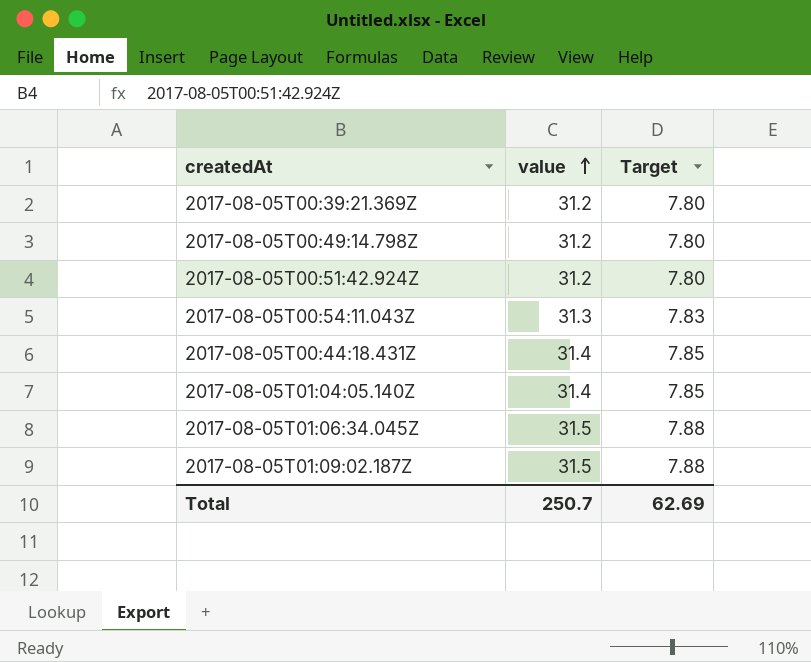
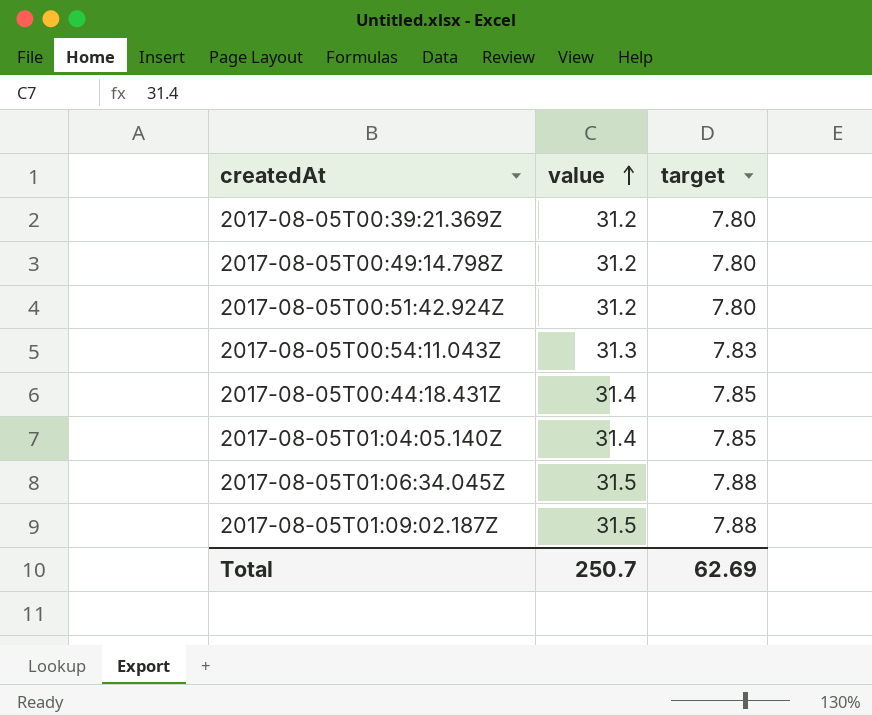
column name: Target -> target

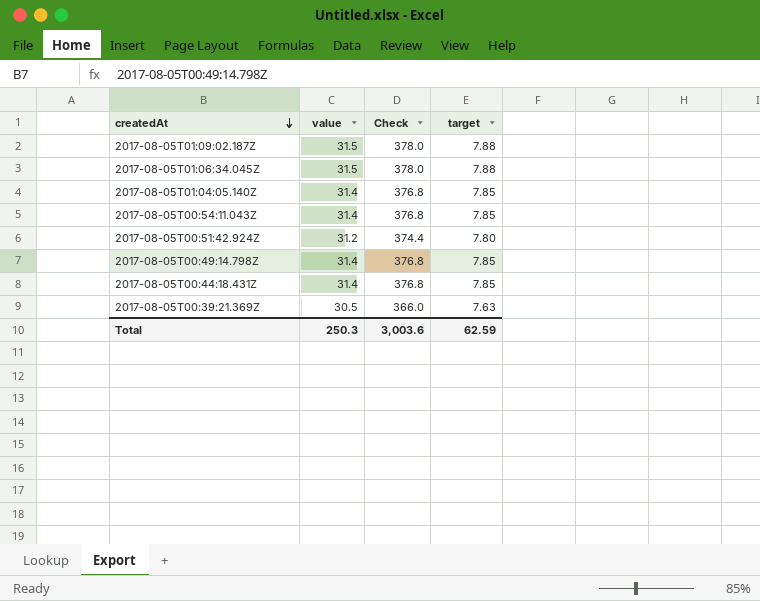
row order: value ascending -> createdAt descending
column Check | formula: none -> [value] * 12
2017-08-05T00:54:11.043Z | value: 31.3 -> 31.4
2017-08-05T00:54:11.043Z | target: 7.83 -> 7.85
2017-08-05T00:49:14.798Z | value: 31.2 -> 31.4
2017-08-05T00:49:14.798Z | target: 7.80 -> 7.85
2017-08-05T00:39:21.369Z | value: 31.2 -> 30.5
2017-08-05T00:39:21.369Z | target: 7.80 -> 7.63
Total | value: 250.7 -> 250.3
Total | target: 62.69 -> 62.59

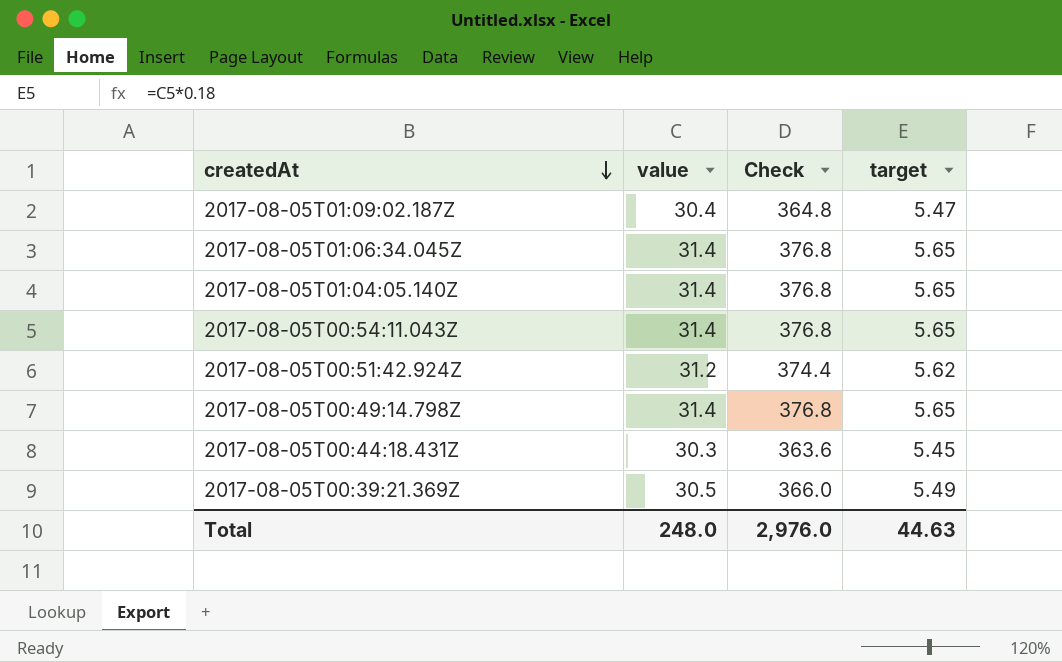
column target | formula: [value] * 0.25 -> [value] * 0.18
2017-08-05T01:09:02.187Z | value: 31.5 -> 30.4
2017-08-05T01:09:02.187Z | Check: 378.0 -> 364.8
2017-08-05T01:06:34.045Z | value: 31.5 -> 31.4
2017-08-05T01:06:34.045Z | Check: 378.0 -> 376.8
2017-08-05T00:44:18.431Z | value: 31.4 -> 30.3
2017-08-05T00:44:18.431Z | Check: 376.8 -> 363.6
Total | value: 250.3 -> 248.0
Total | Check: 3,003.6 -> 2,976.0
Total | target: 62.59 -> 44.63

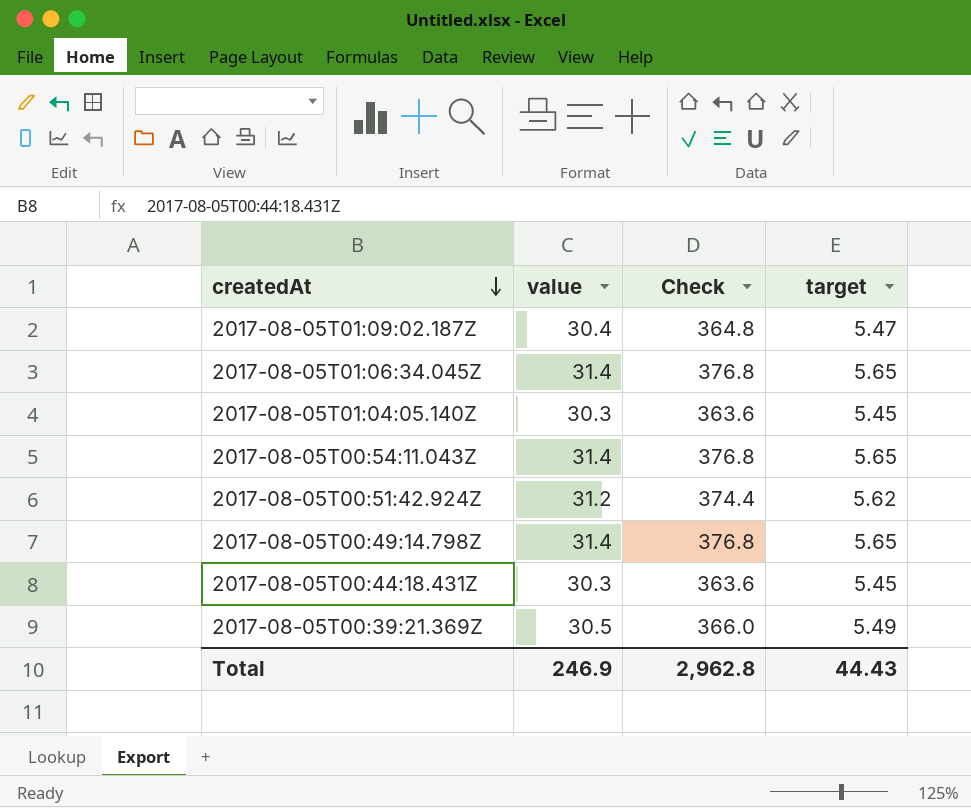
2017-08-05T01:04:05.140Z | value: 31.4 -> 30.3
2017-08-05T01:04:05.140Z | Check: 376.8 -> 363.6
2017-08-05T01:04:05.140Z | target: 5.65 -> 5.45
Total | value: 248.0 -> 246.9
Total | Check: 2,976.0 -> 2,962.8
Total | target: 44.63 -> 44.43

